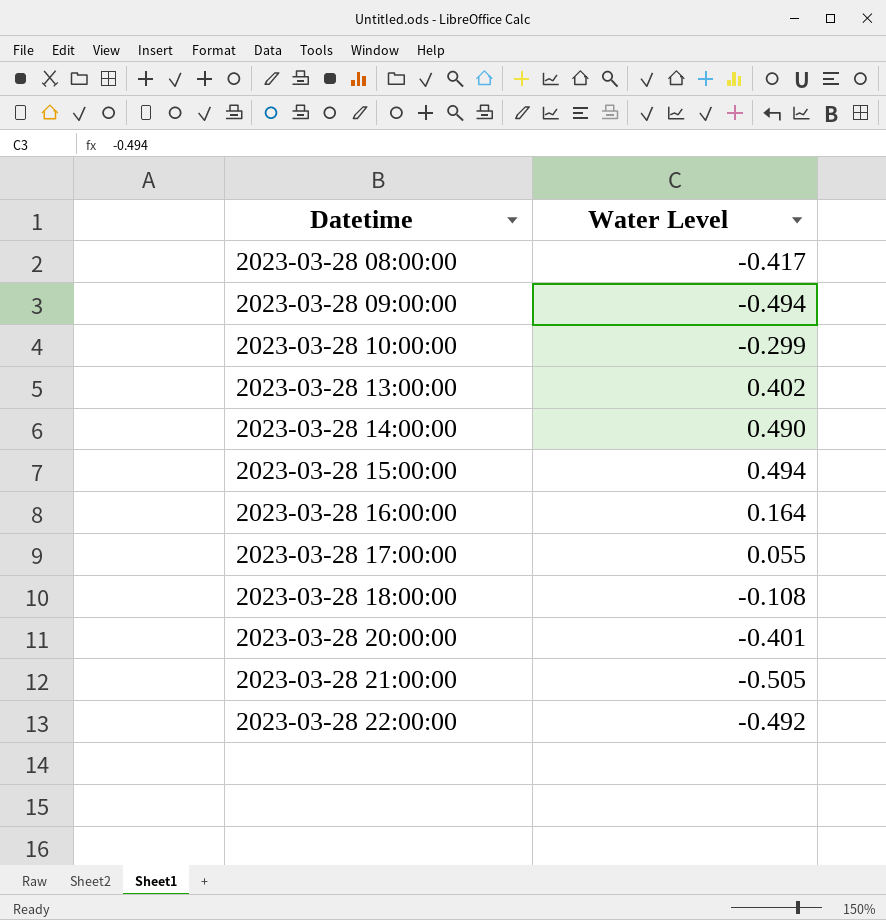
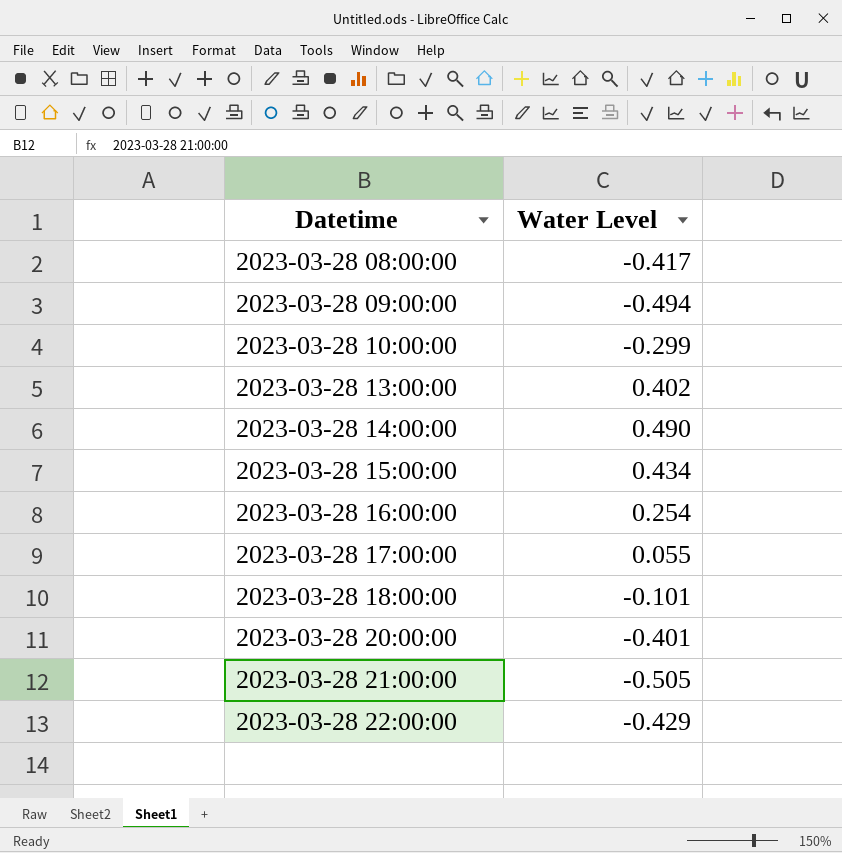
2023-03-28 15:00:00 | Water Level: 0.494 -> 0.434
2023-03-28 16:00:00 | Water Level: 0.164 -> 0.254
2023-03-28 18:00:00 | Water Level: -0.108 -> -0.101
2023-03-28 22:00:00 | Water Level: -0.492 -> -0.429

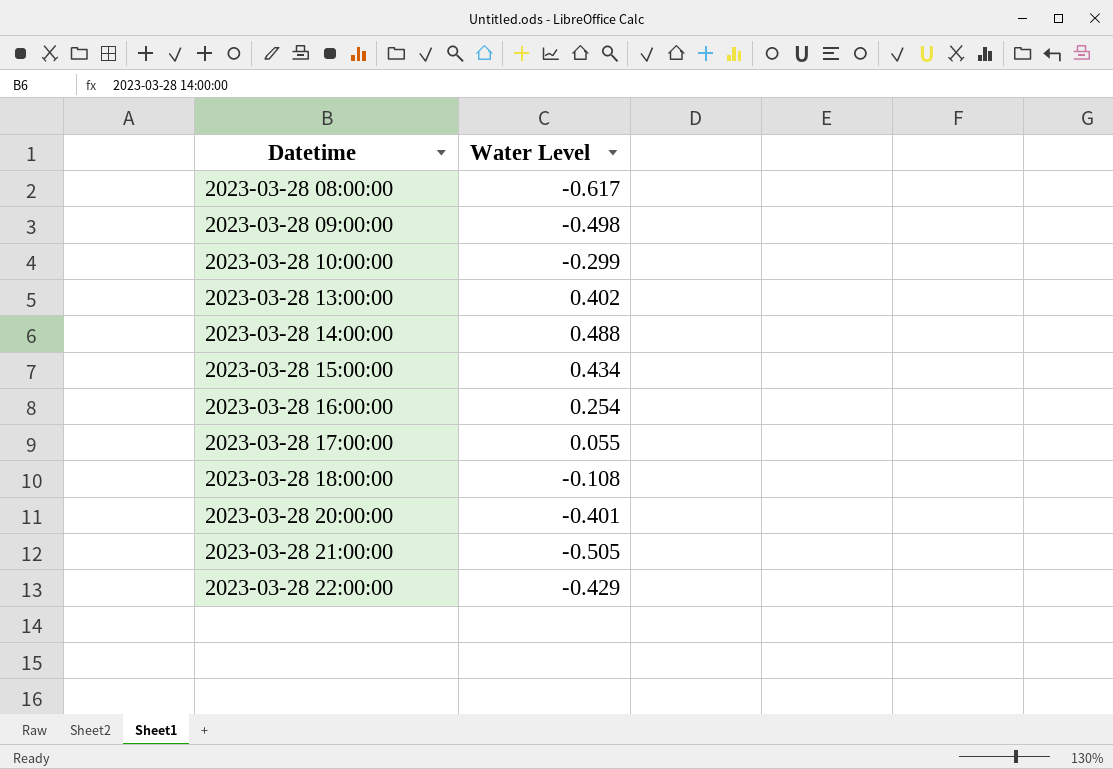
2023-03-28 08:00:00 | Water Level: -0.417 -> -0.617
2023-03-28 09:00:00 | Water Level: -0.494 -> -0.498
2023-03-28 14:00:00 | Water Level: 0.490 -> 0.488
2023-03-28 18:00:00 | Water Level: -0.101 -> -0.108

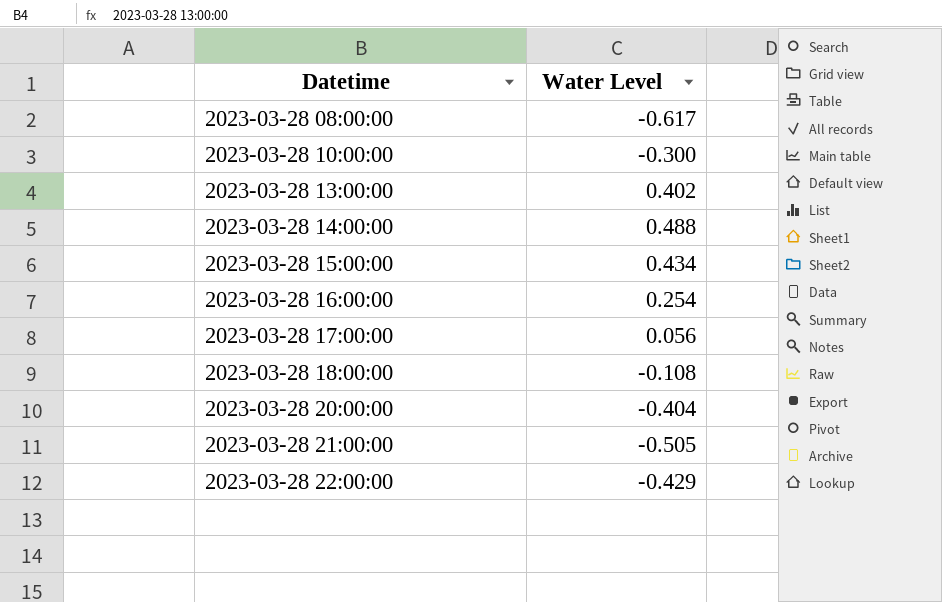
row 2023-03-28 09:00:00: -0.498 -> none
2023-03-28 10:00:00 | Water Level: -0.299 -> -0.300
2023-03-28 17:00:00 | Water Level: 0.055 -> 0.056
2023-03-28 20:00:00 | Water Level: -0.401 -> -0.404

